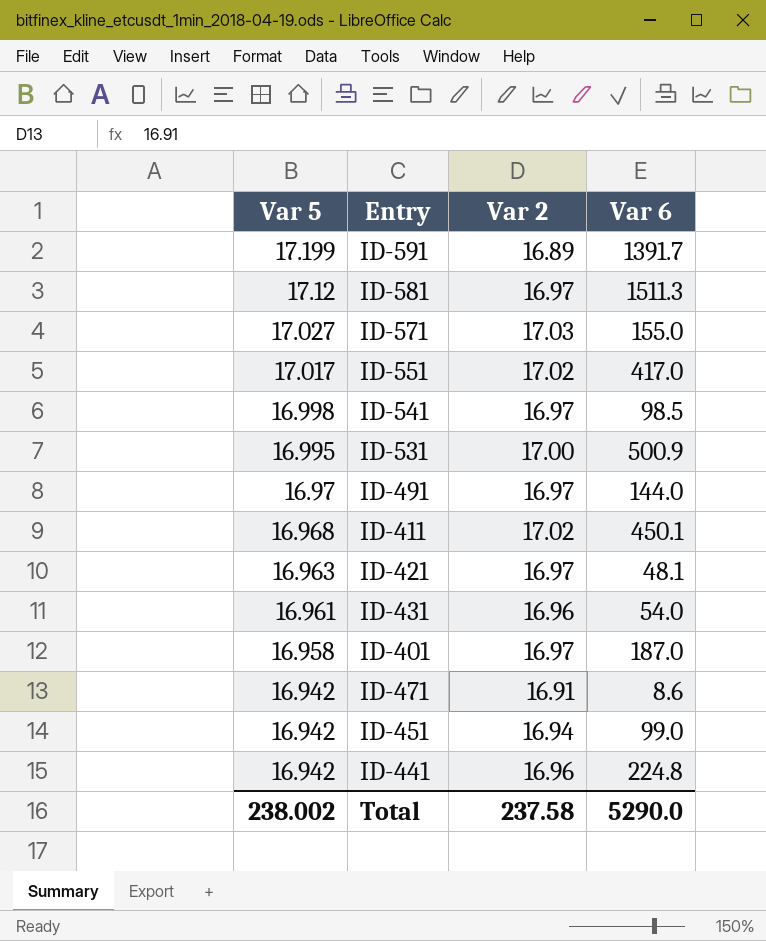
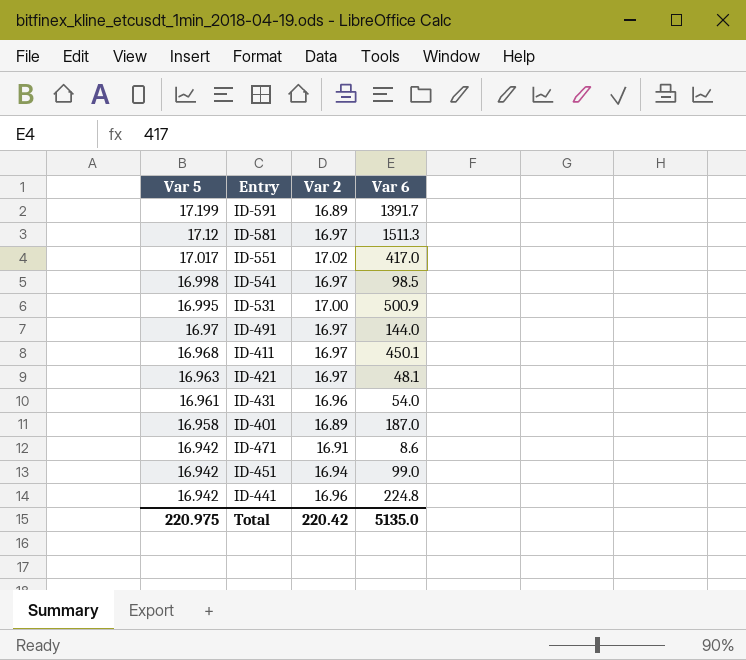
row ID-571: 17.027 | 17.03 | 155.0 -> none
ID-411 | Var 2: 17.02 -> 16.97
ID-401 | Var 2: 16.97 -> 16.89
Total | Var 5: 238.002 -> 220.975
Total | Var 2: 237.58 -> 220.42
Total | Var 6: 5290.0 -> 5135.0

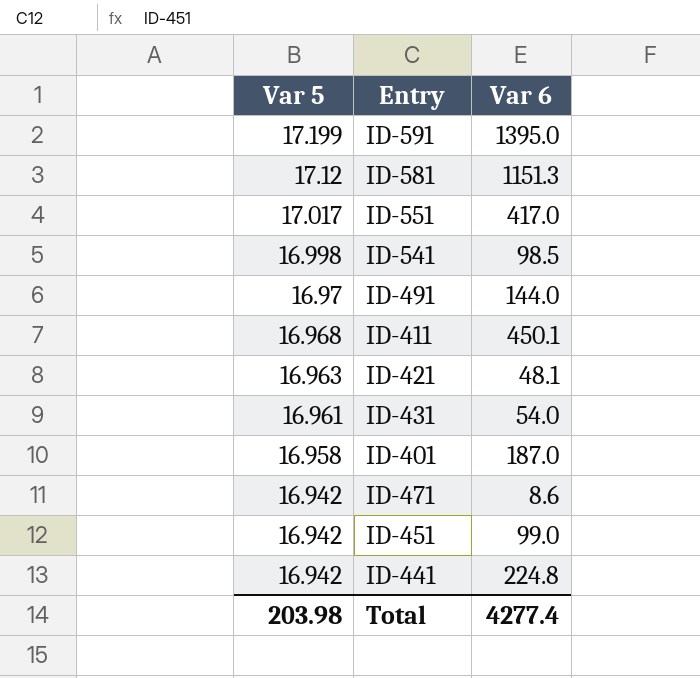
column Var 2 | position: 3 -> none
row ID-531: 16.995 | 17.00 | 500.9 -> none
ID-591 | Var 6: 1391.7 -> 1395.0
ID-581 | Var 6: 1511.3 -> 1151.3
Total | Var 5: 220.975 -> 203.98
Total | Var 6: 5135.0 -> 4277.4

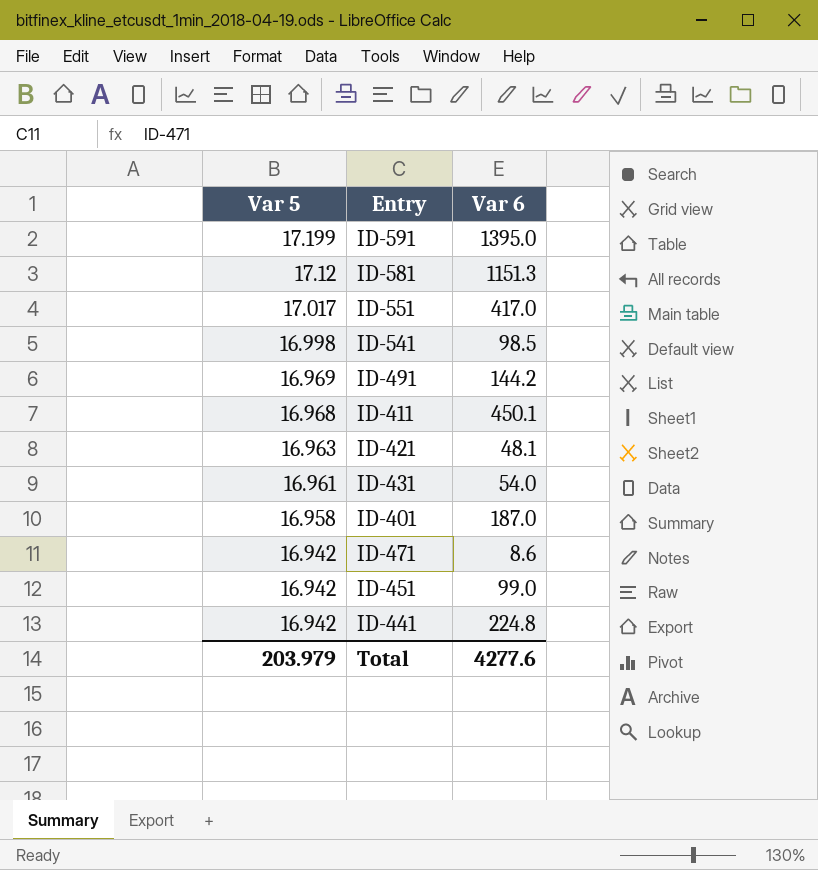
ID-491 | Var 5: 16.97 -> 16.969
ID-491 | Var 6: 144.0 -> 144.2
Total | Var 5: 203.98 -> 203.979
Total | Var 6: 4277.4 -> 4277.6

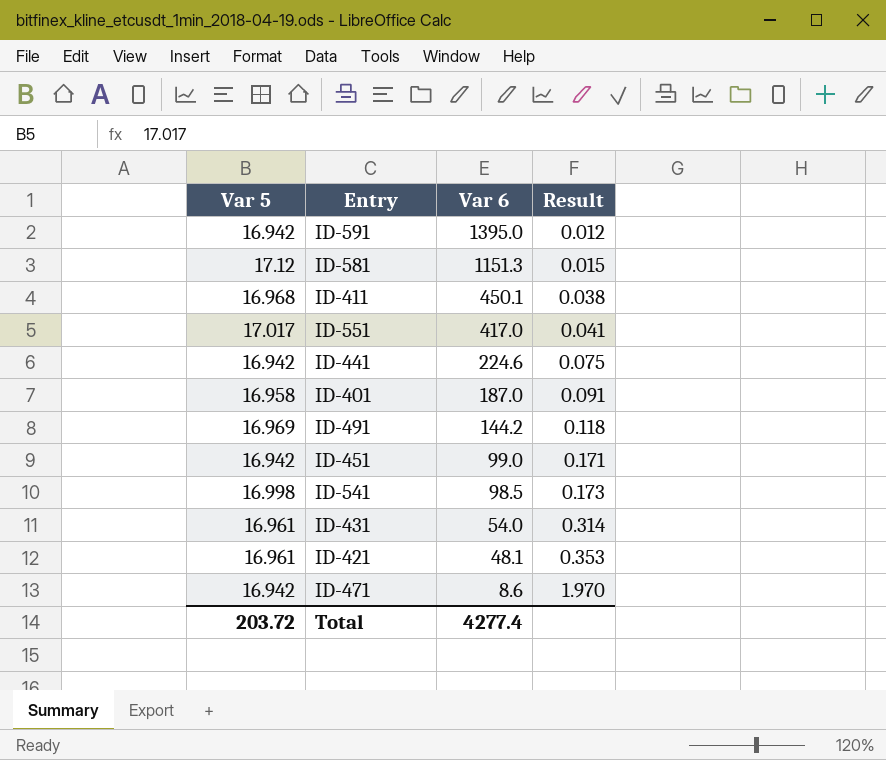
row order: Var 5 descending -> Var 6 descending
column Result | formula: none -> [Var 5] / [Var 6]
ID-591 | Var 5: 17.199 -> 16.942
ID-441 | Var 6: 224.8 -> 224.6
ID-421 | Var 5: 16.963 -> 16.961
Total | Var 5: 203.979 -> 203.72
Total | Var 6: 4277.6 -> 4277.4

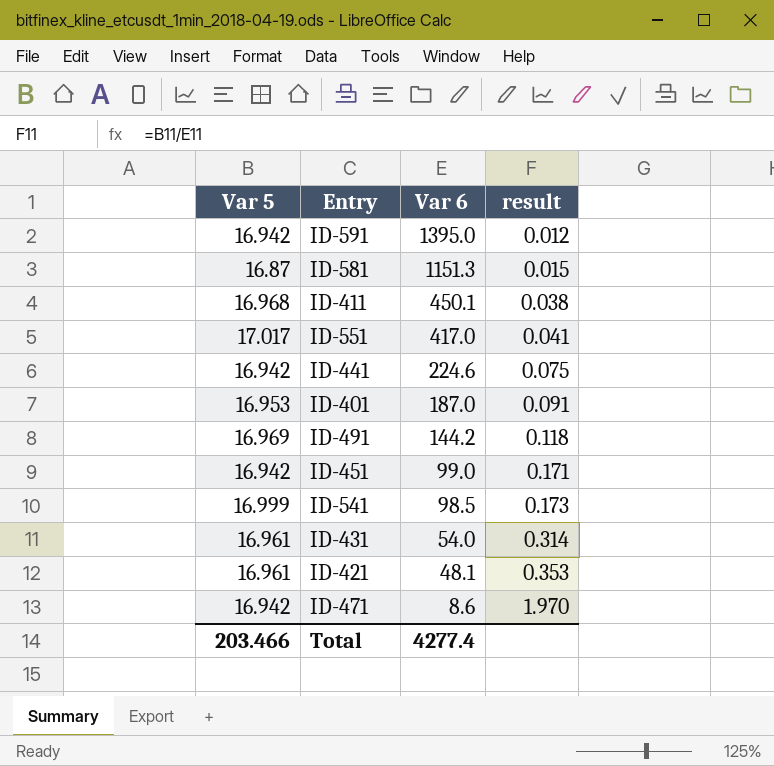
column name: Result -> result
ID-581 | Var 5: 17.12 -> 16.87
ID-401 | Var 5: 16.958 -> 16.953
ID-541 | Var 5: 16.998 -> 16.999
Total | Var 5: 203.72 -> 203.466

